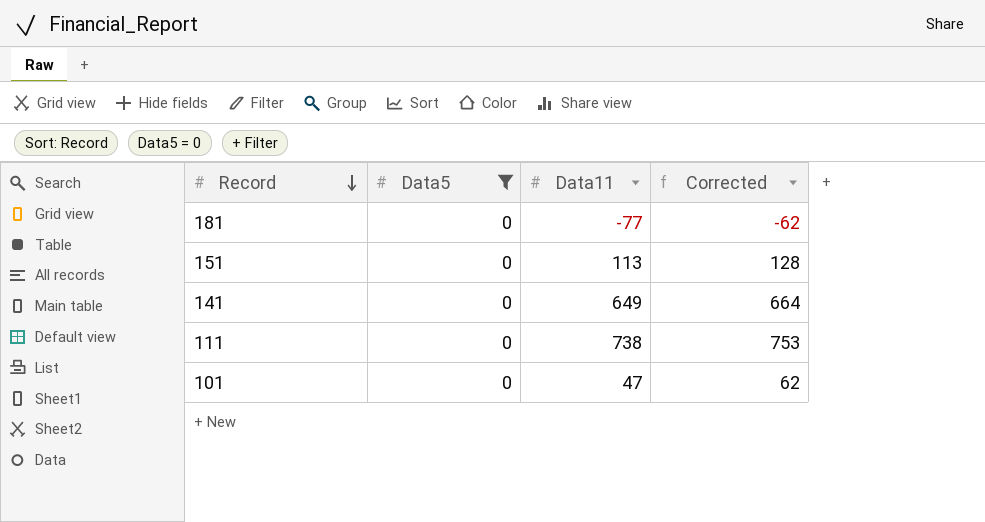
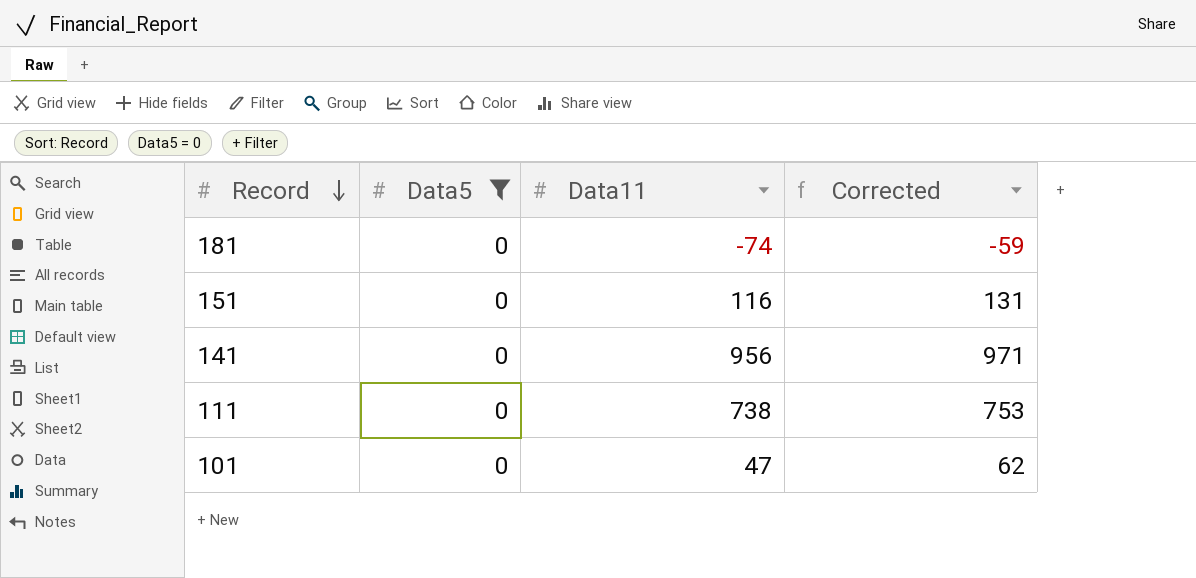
181 | Data11: -77 -> -74
181 | Corrected: -62 -> -59
151 | Data11: 113 -> 116
151 | Corrected: 128 -> 131
141 | Data11: 649 -> 956
141 | Corrected: 664 -> 971

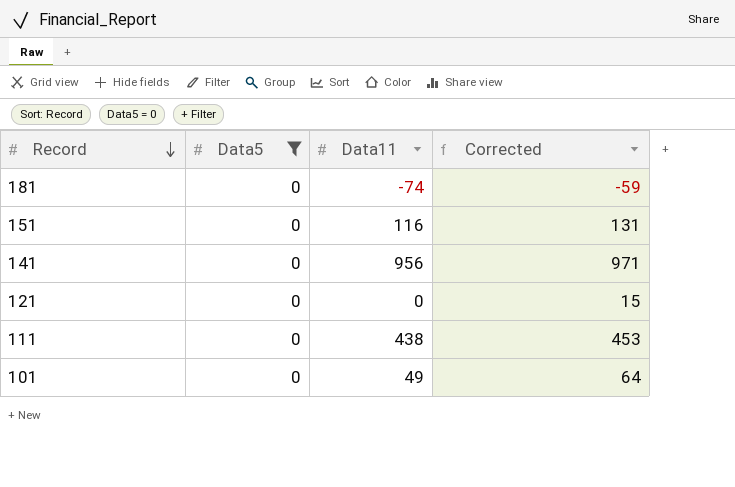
row 121: none -> 0 | 0 | 15
111 | Data11: 738 -> 438
111 | Corrected: 753 -> 453
101 | Data11: 47 -> 49
101 | Corrected: 62 -> 64

